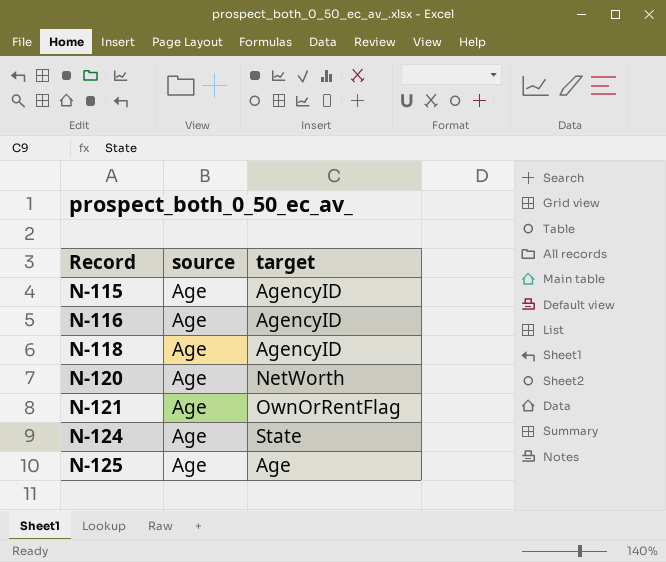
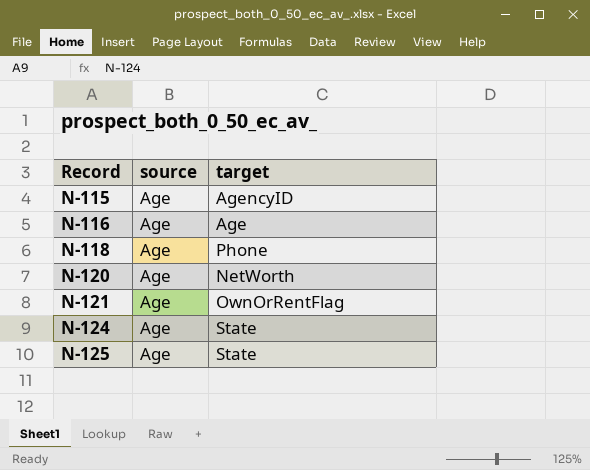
N-116 | target: AgencyID -> Age
N-118 | target: AgencyID -> Phone
N-125 | target: Age -> State

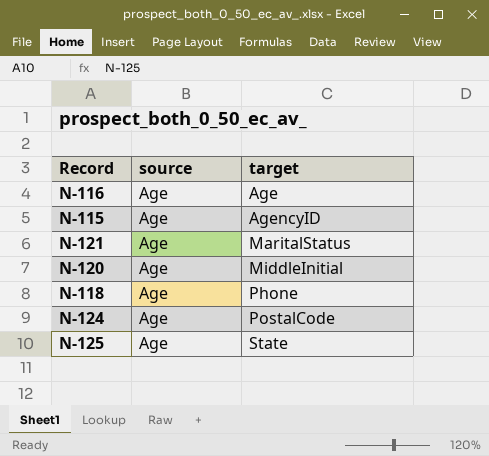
row order: Record ascending -> target ascending
N-121 | target: OwnOrRentFlag -> MaritalStatus
N-120 | target: NetWorth -> MiddleInitial
N-124 | target: State -> PostalCode

